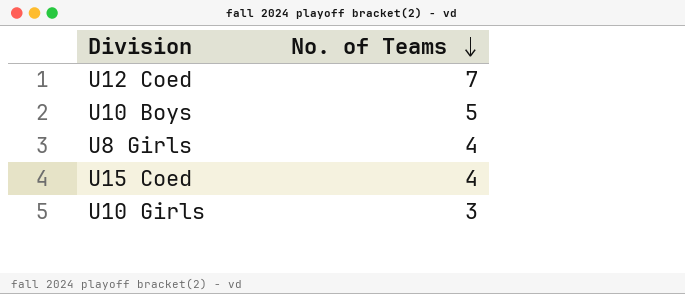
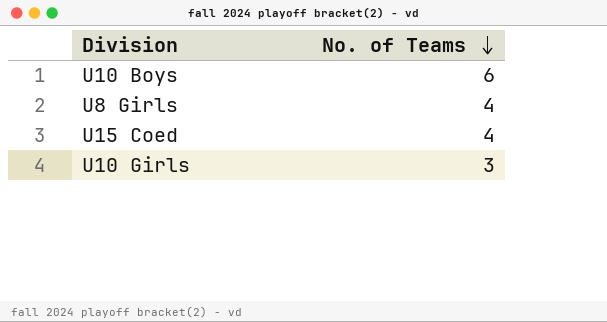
row U12 Coed: 7 -> none
U10 Boys | No. of Teams: 5 -> 6

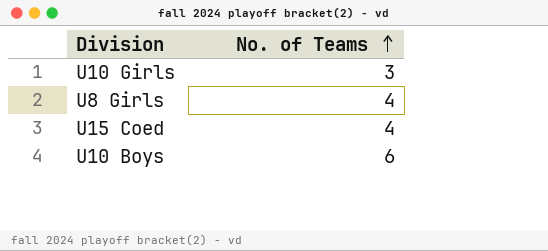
row order: No. of Teams descending -> No. of Teams ascending

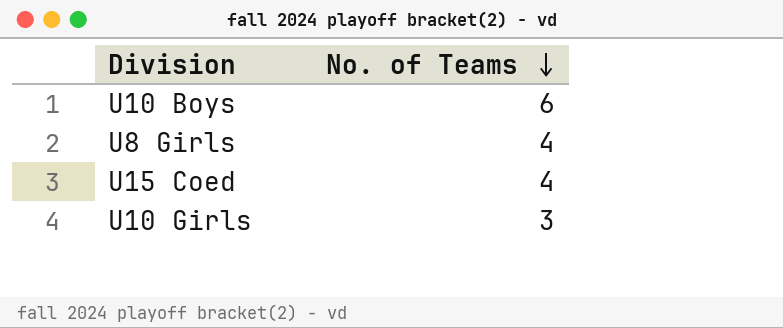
row order: No. of Teams ascending -> No. of Teams descending

